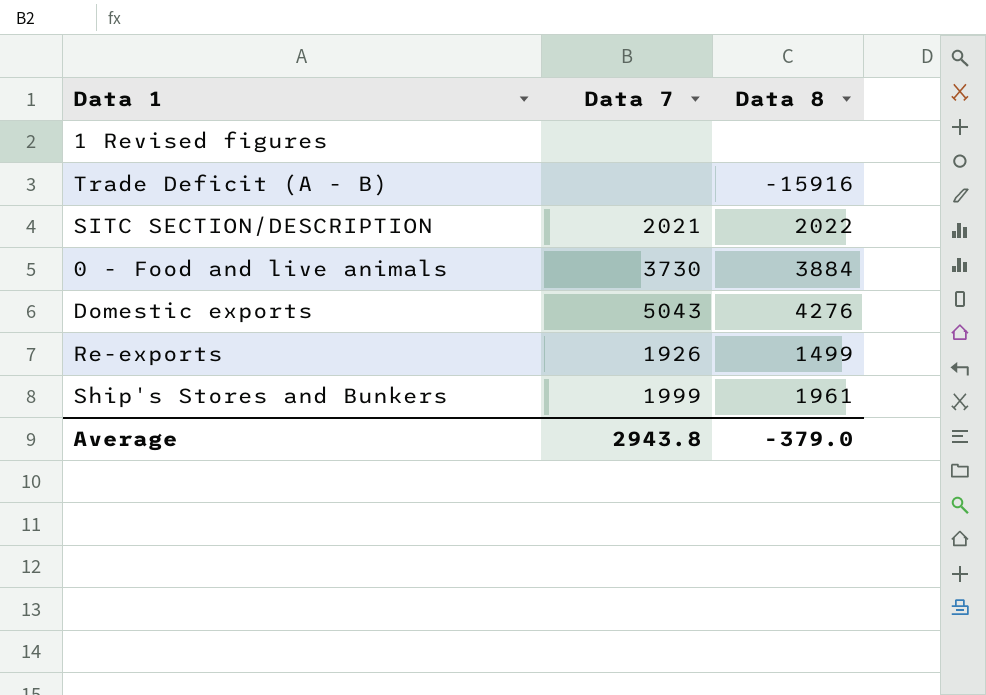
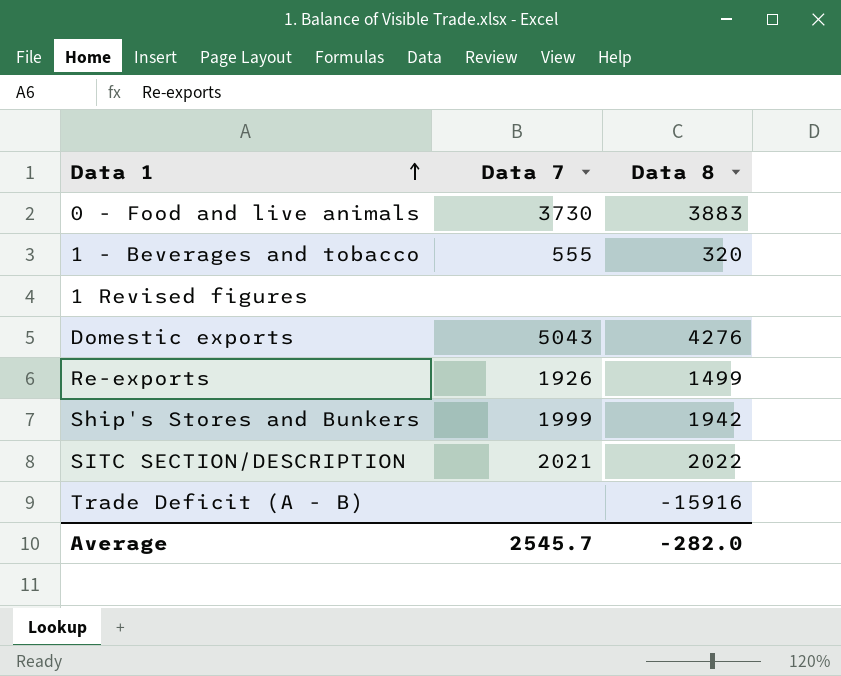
row order: none -> Data 1 ascending
0 - Food and live animals | Data 8: 3884 -> 3883
row 1 - Beverages and tobacco: none -> 555 | 320
Ship's Stores and Bunkers | Data 8: 1961 -> 1942
Average | Data 7: 2943.8 -> 2545.7
Average | Data 8: -379.0 -> -282.0

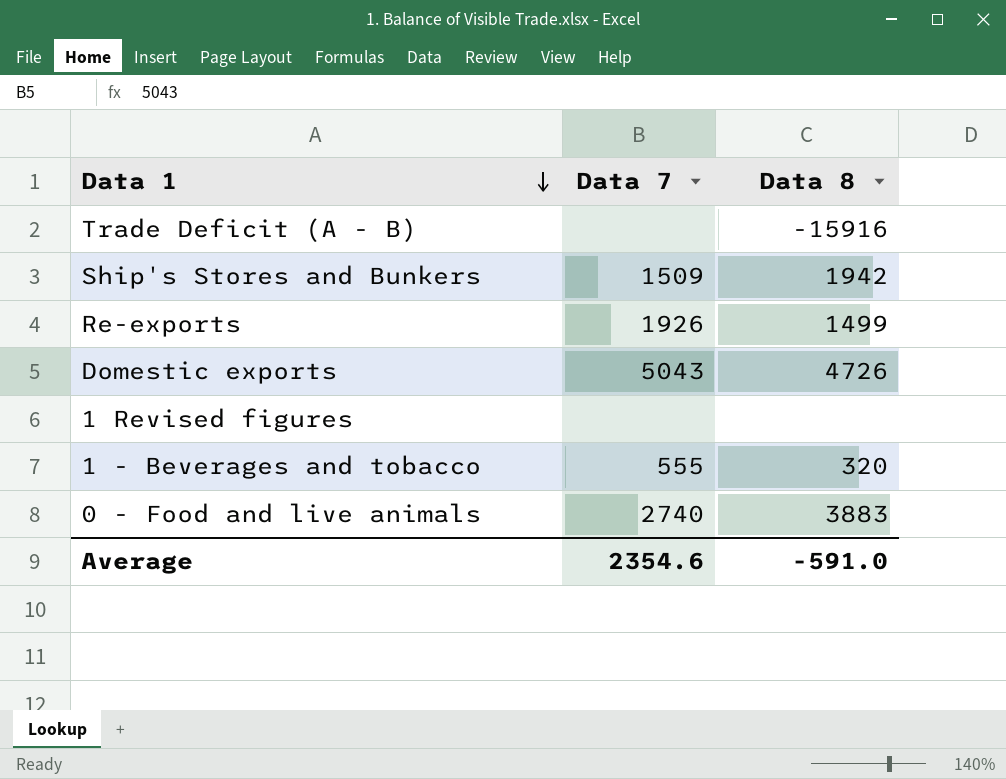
row order: Data 1 ascending -> Data 1 descending
row SITC SECTION/DESCRIPTION: 2021 | 2022 -> none
Ship's Stores and Bunkers | Data 7: 1999 -> 1509
Domestic exports | Data 8: 4276 -> 4726
0 - Food and live animals | Data 7: 3730 -> 2740
Average | Data 7: 2545.7 -> 2354.6
Average | Data 8: -282.0 -> -591.0

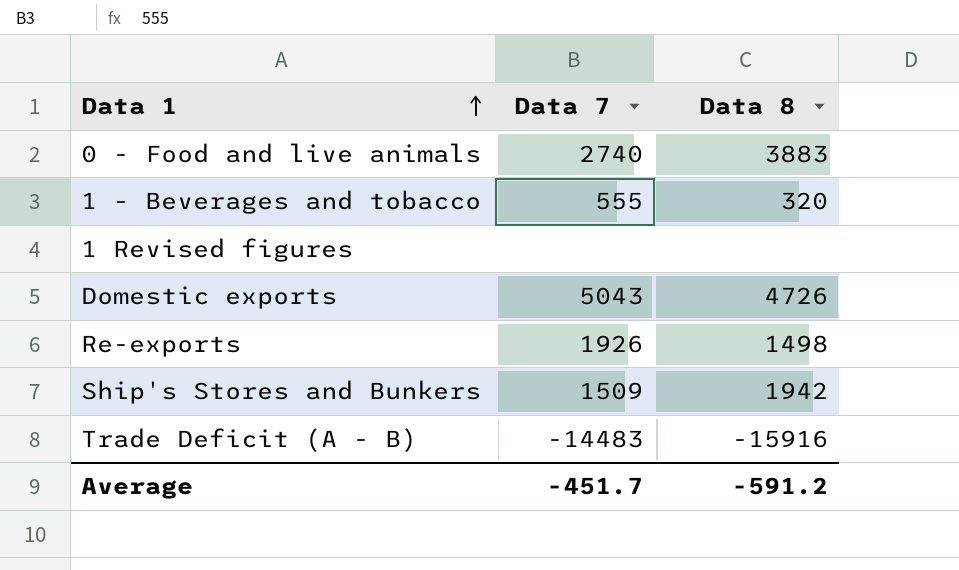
row order: Data 1 descending -> Data 1 ascending
Re-exports | Data 8: 1499 -> 1498
Trade Deficit (A - B) | Data 7: none -> -14483
Average | Data 7: 2354.6 -> -451.7
Average | Data 8: -591.0 -> -591.2

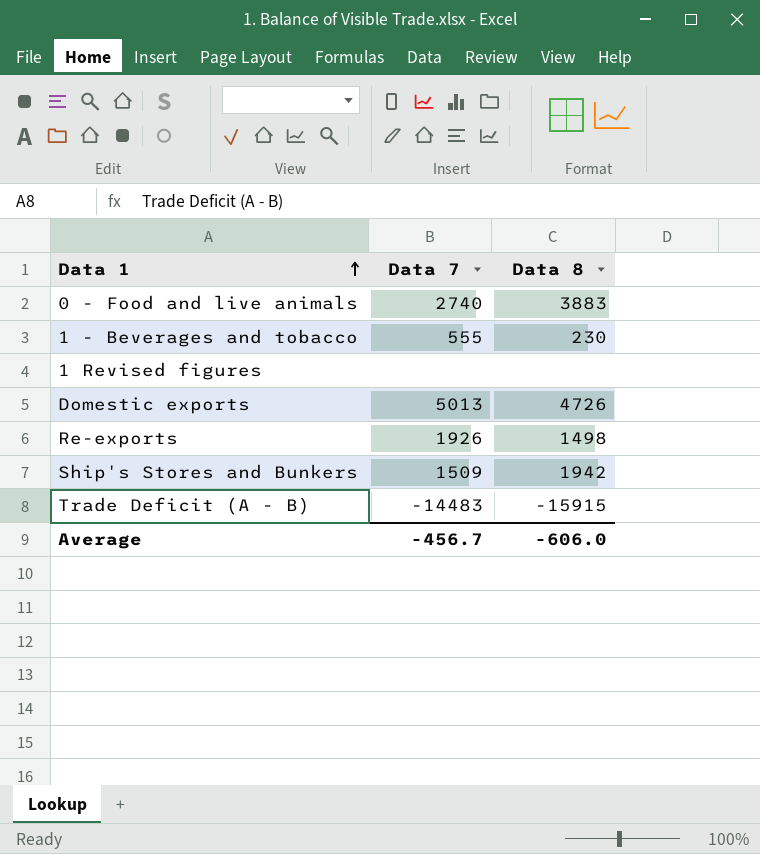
1 - Beverages and tobacco | Data 8: 320 -> 230
Domestic exports | Data 7: 5043 -> 5013
Trade Deficit (A - B) | Data 8: -15916 -> -15915
Average | Data 7: -451.7 -> -456.7
Average | Data 8: -591.2 -> -606.0

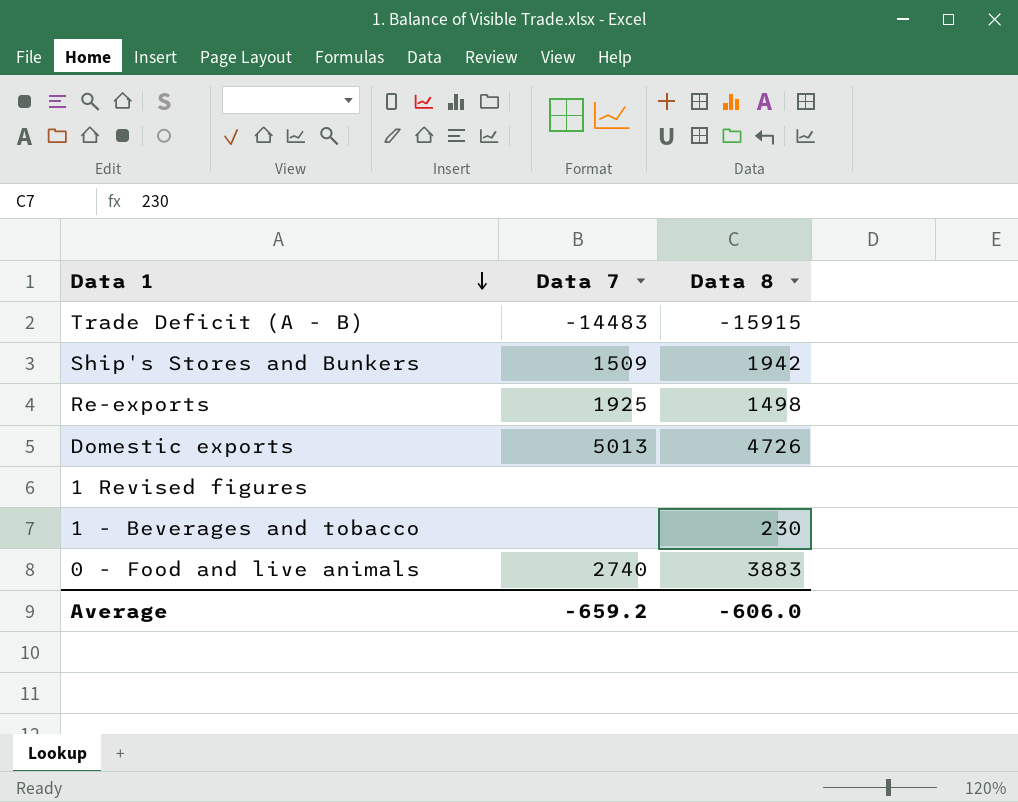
row order: Data 1 ascending -> Data 1 descending
Re-exports | Data 7: 1926 -> 1925
1 - Beverages and tobacco | Data 7: 555 -> none
Average | Data 7: -456.7 -> -659.2

